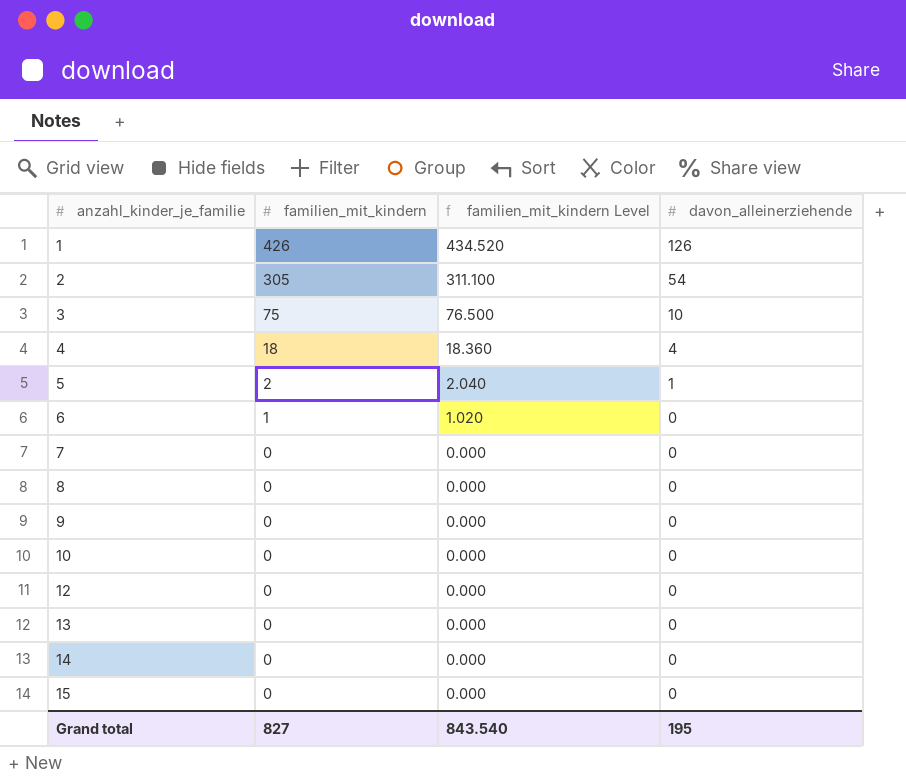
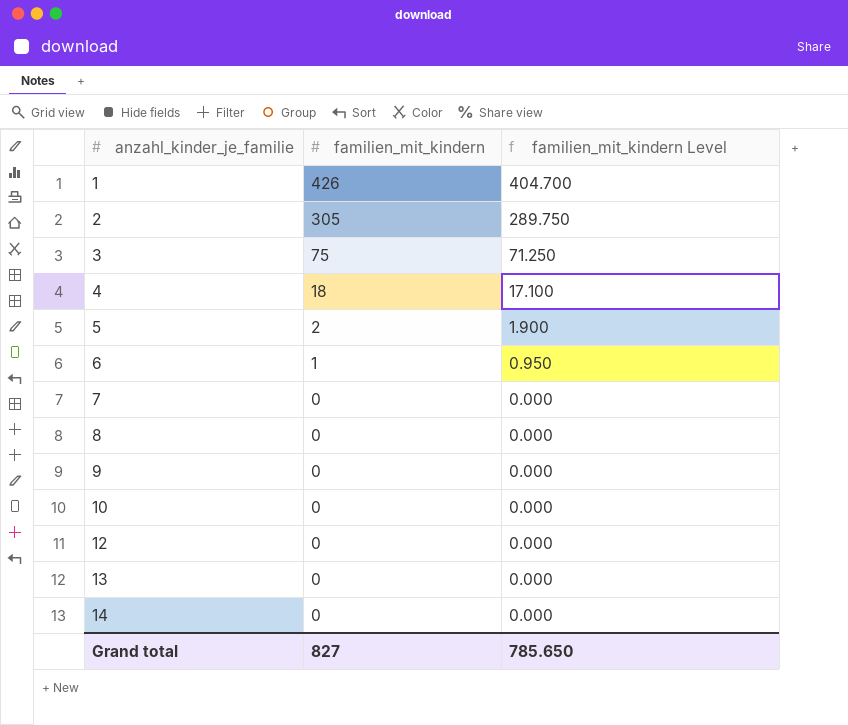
column davon_alleinerziehende | position: 4 -> none
column familien_mit_kindern Level | formula: [familien_mit_kindern] * 1.02 -> [familien_mit_kindern] * 0.95
row 15: 0 | 0.000 | 0 -> none
Grand total | familien_mit_kindern Level: 843.540 -> 785.650

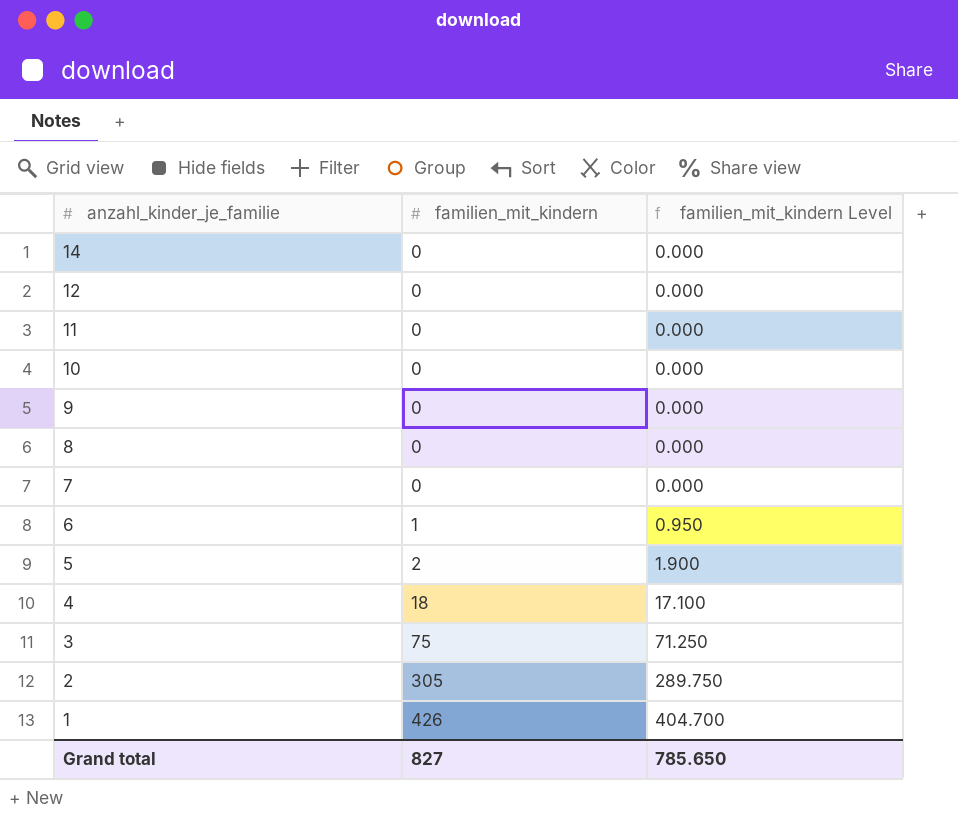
row order: anzahl_kinder_je_familie ascending -> anzahl_kinder_je_familie descending
row 13: 0 | 0.000 -> none
row 11: none -> 0 | 0.000

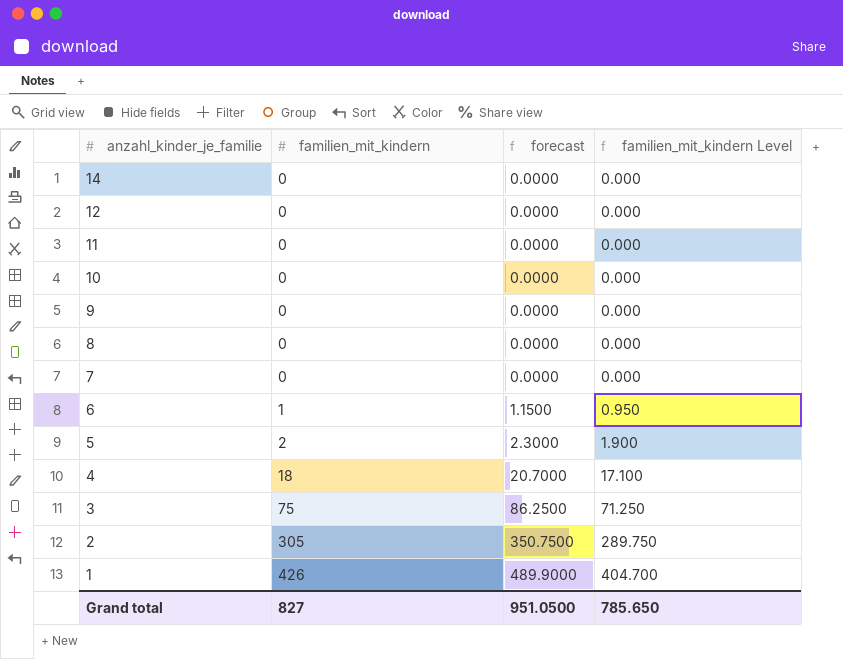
column forecast | formula: none -> [familien_mit_kindern] * 1.15

